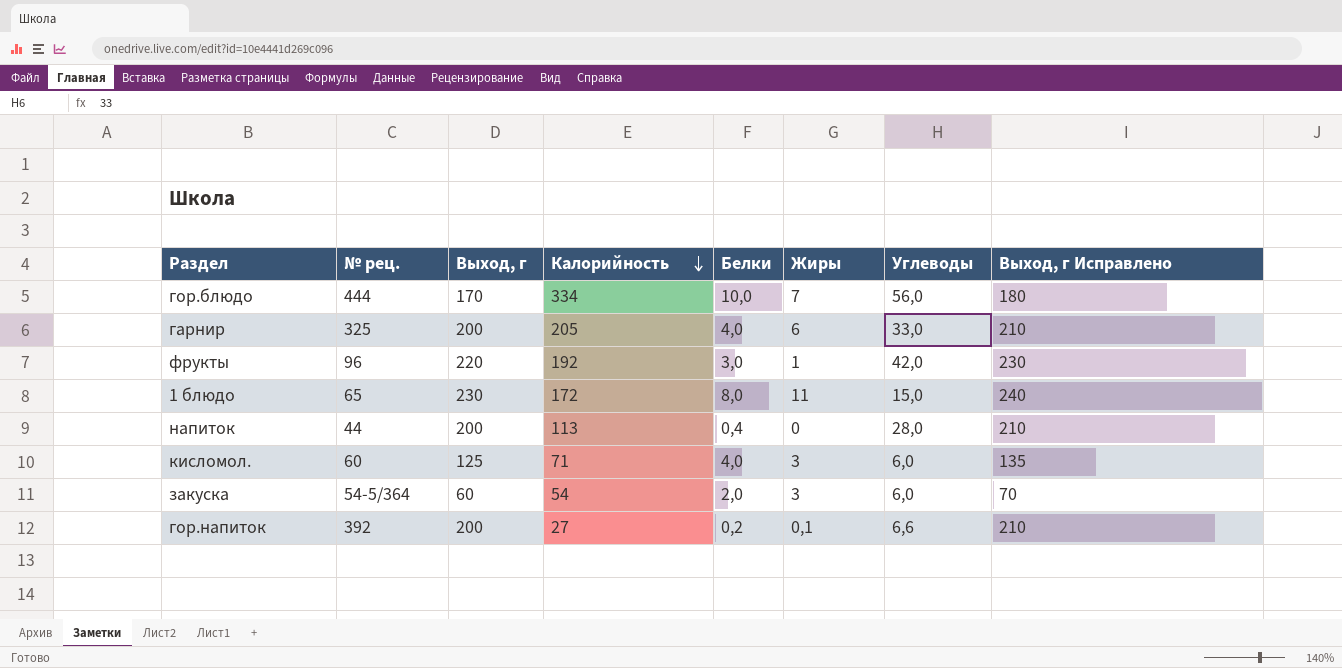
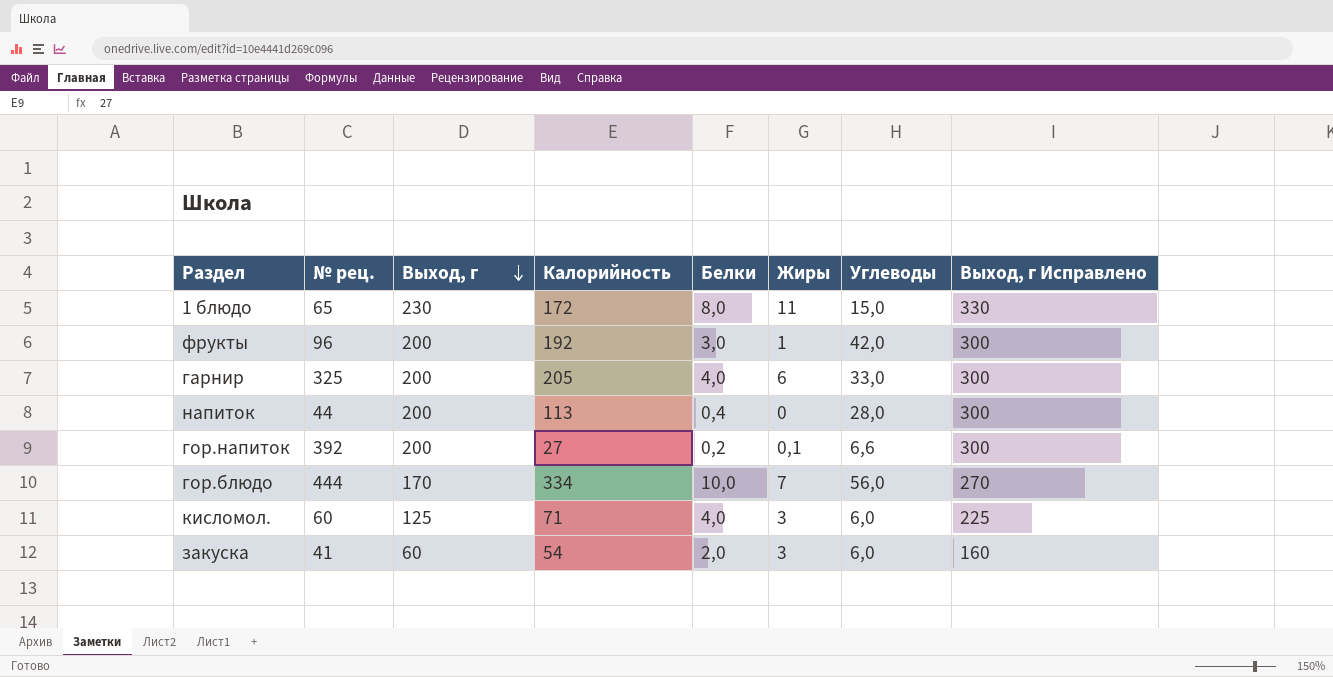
row order: Калорийность descending -> Выход, г descending
column Выход, г Исправлено | formula: [Выход, г] + 10 -> [Выход, г] + 100
фрукты | Выход, г: 220 -> 200
закуска | № рец.: 54-5/364 -> 41

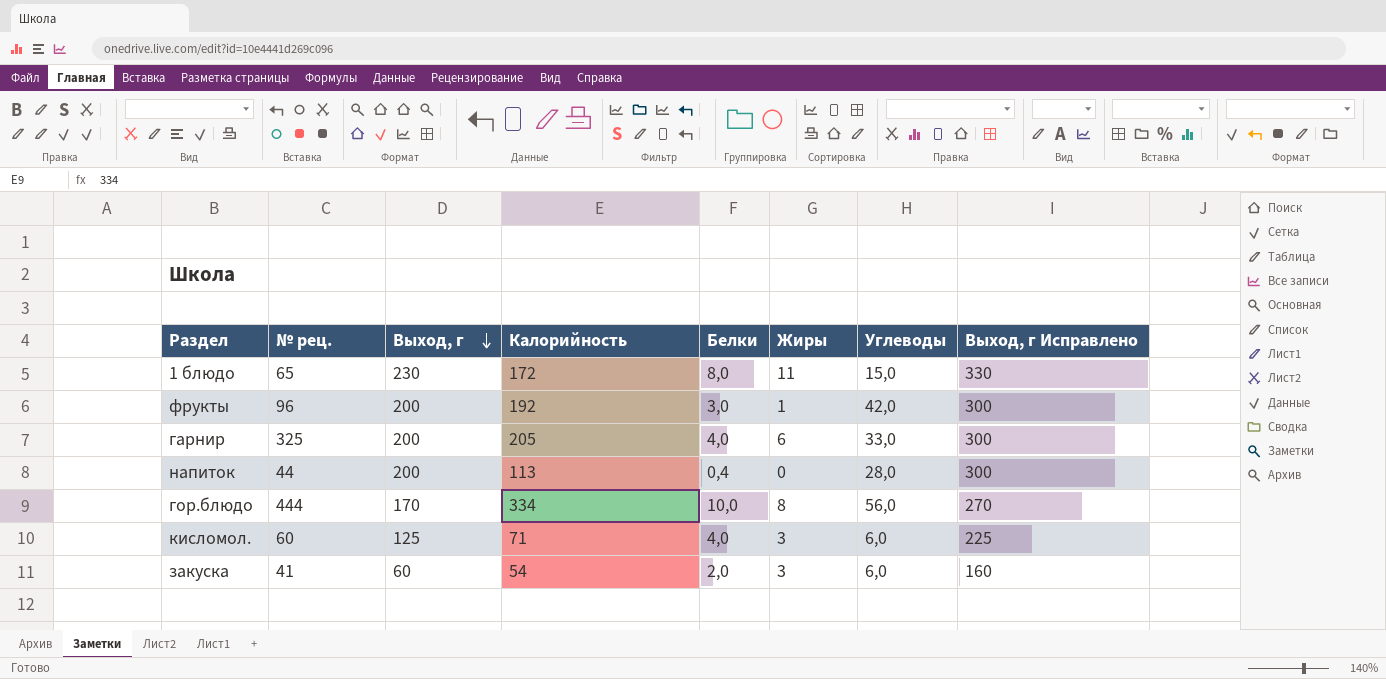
row гор.напиток: 392 | 200 | 27 | 0,2 | 0,1 | 6,6 | 300 -> none
гор.блюдо | Жиры: 7 -> 8

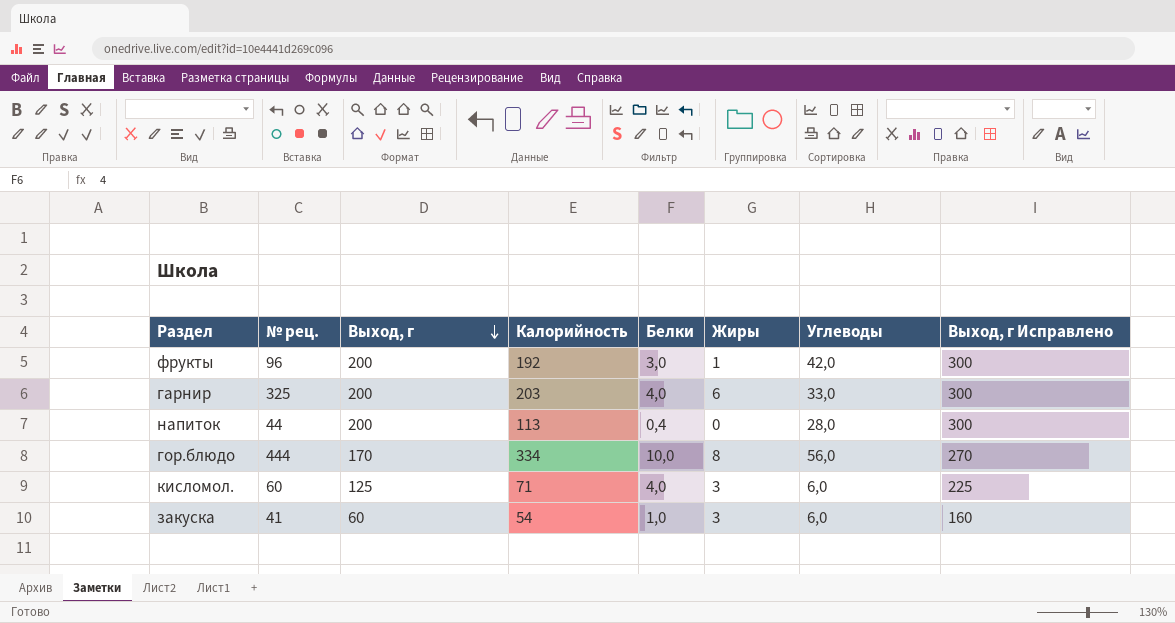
row 1 блюдо: 65 | 230 | 172 | 8,0 | 11 | 15,0 | 330 -> none
гарнир | Калорийность: 205 -> 203
закуска | Белки: 2,0 -> 1,0

